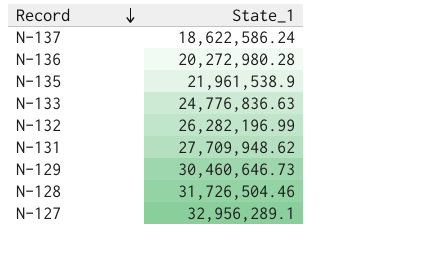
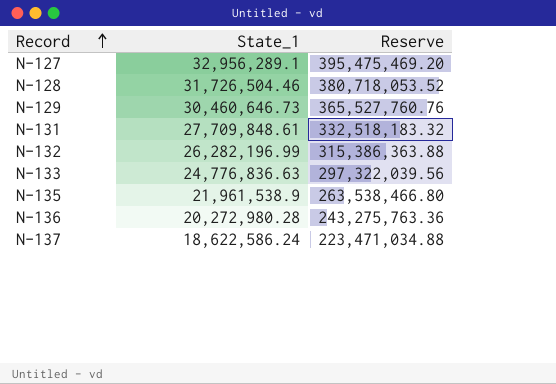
row order: Record descending -> Record ascending
column Reserve | formula: none -> [State_1] * 12
N-131 | State_1: 27,709,948.62 -> 27,709,848.61

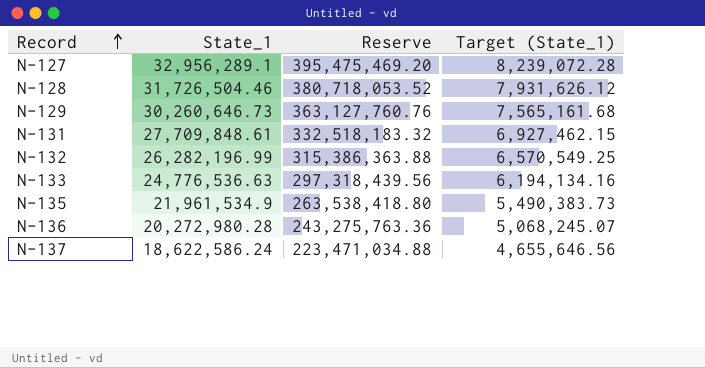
column Target (State_1) | formula: none -> [State_1] * 0.25
N-129 | State_1: 30,460,646.73 -> 30,260,646.73
N-129 | Reserve: 365,527,760.76 -> 363,127,760.76
N-133 | State_1: 24,776,836.63 -> 24,776,536.63
N-133 | Reserve: 297,322,039.56 -> 297,318,439.56
N-135 | State_1: 21,961,538.9 -> 21,961,534.9
N-135 | Reserve: 263,538,466.80 -> 263,538,418.80

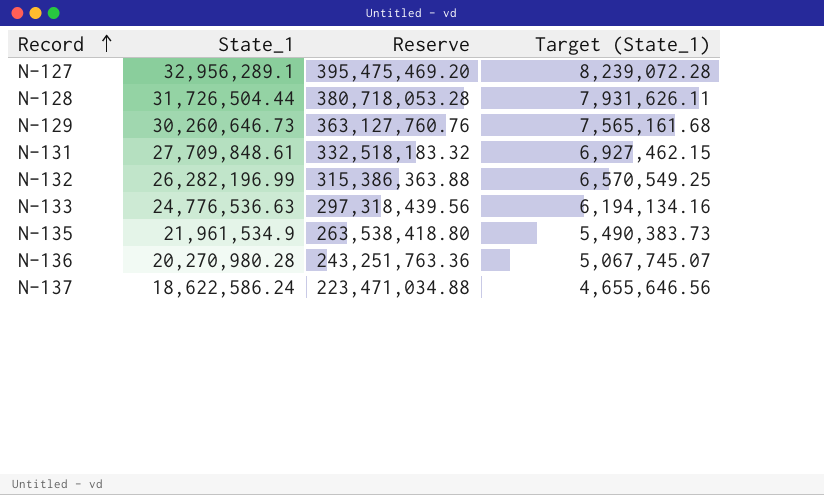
N-128 | State_1: 31,726,504.46 -> 31,726,504.44
N-128 | Reserve: 380,718,053.52 -> 380,718,053.28
N-128 | Target (State_1): 7,931,626.12 -> 7,931,626.11
N-136 | State_1: 20,272,980.28 -> 20,270,980.28
N-136 | Reserve: 243,275,763.36 -> 243,251,763.36
N-136 | Target (State_1): 5,068,245.07 -> 5,067,745.07

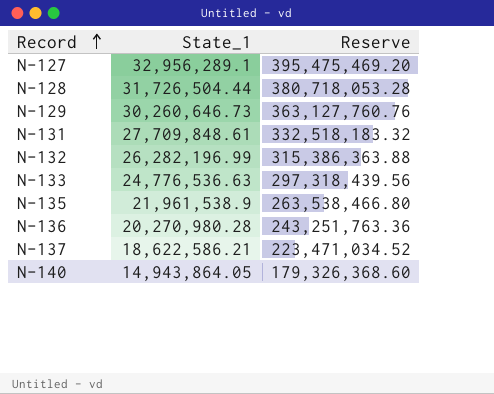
column Target (State_1) | formula: [State_1] * 0.25 -> none
N-135 | State_1: 21,961,534.9 -> 21,961,538.9
N-135 | Reserve: 263,538,418.80 -> 263,538,466.80
N-137 | State_1: 18,622,586.24 -> 18,622,586.21
N-137 | Reserve: 223,471,034.88 -> 223,471,034.52
row N-140: none -> 14,943,864.05 | 179,326,368.60

